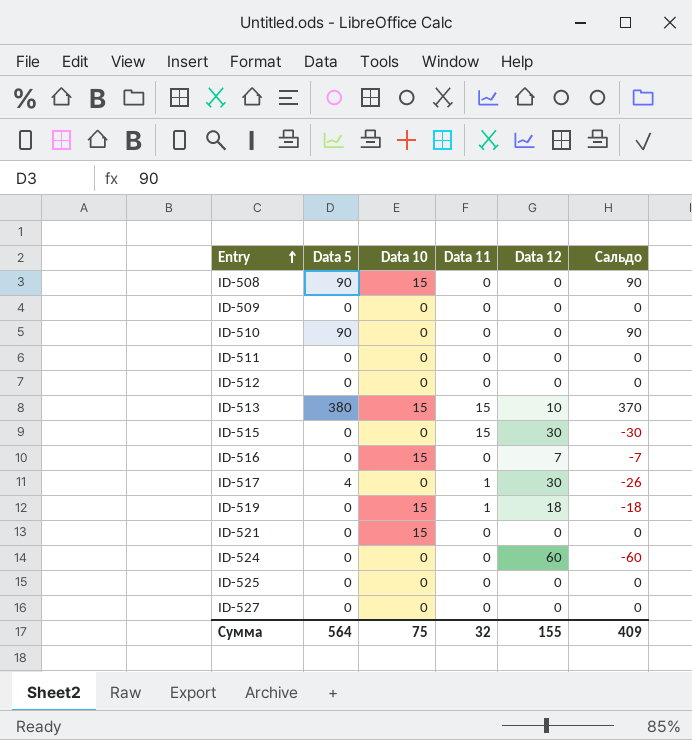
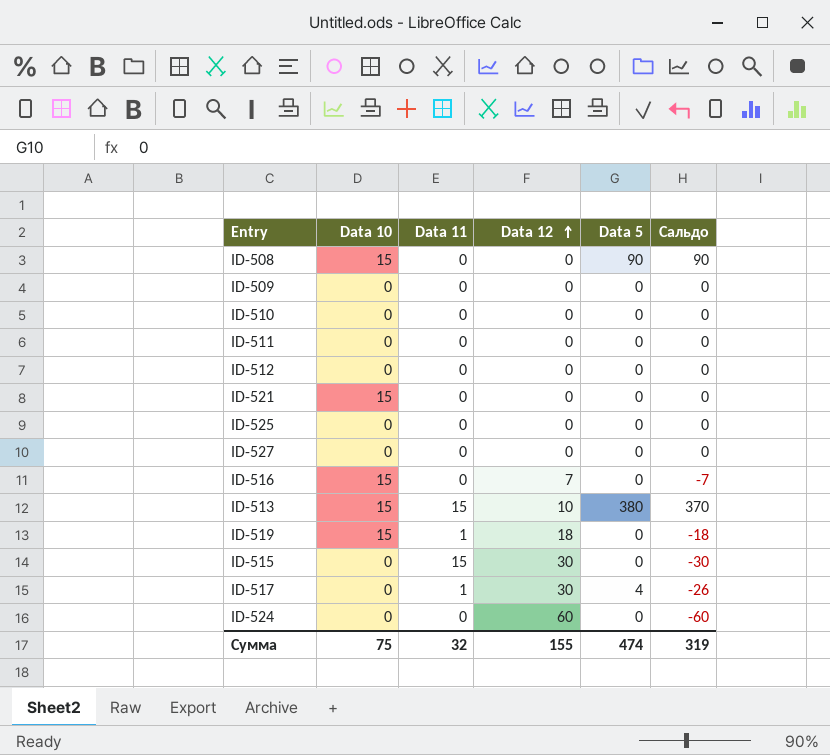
row order: Entry ascending -> Data 12 ascending
column Data 5 | position: 2 -> 5
ID-510 | Data 5: 90 -> 0
ID-510 | Сальдо: 90 -> 0
Сумма | Data 5: 564 -> 474
Сумма | Сальдо: 409 -> 319

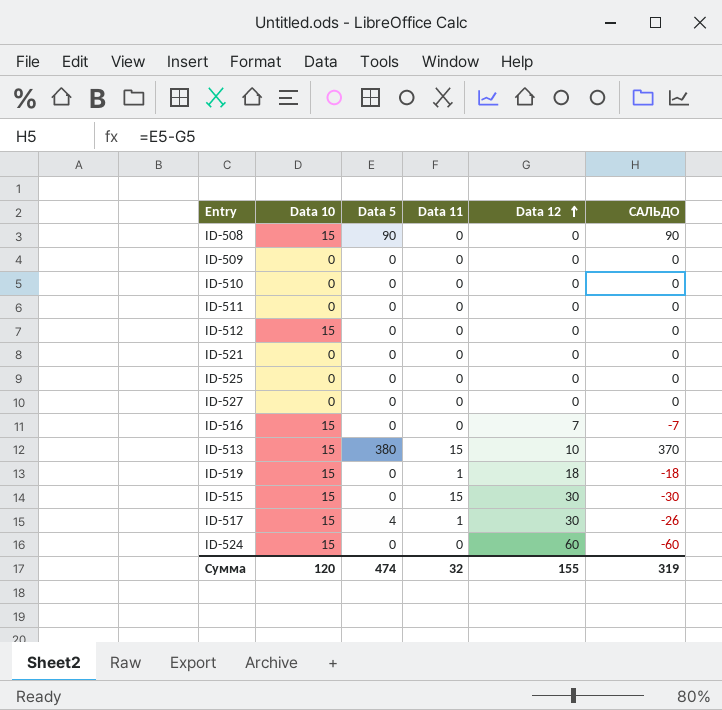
column Data 5 | position: 5 -> 3
column name: Сальдо -> САЛЬДО
ID-512 | Data 10: 0 -> 15
ID-521 | Data 10: 15 -> 0
ID-515 | Data 10: 0 -> 15
ID-517 | Data 10: 0 -> 15
ID-524 | Data 10: 0 -> 15
Сумма | Data 10: 75 -> 120

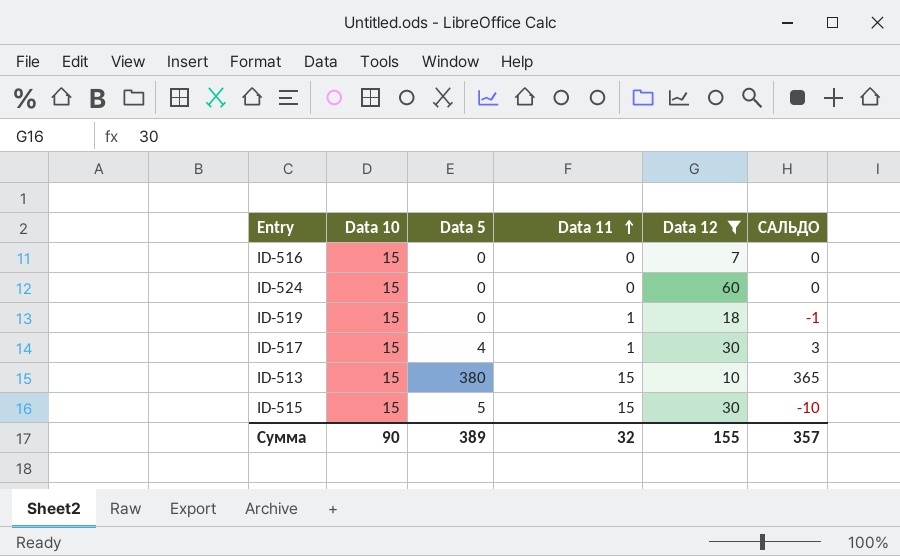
filter: none -> Data 12 != 0
row order: Data 12 ascending -> Data 11 ascending
column САЛЬДО | formula: [Data 5] - [Data 12] -> [Data 5] - [Data 11]
ID-515 | Data 5: 0 -> 5
Сумма | Data 10: 120 -> 90
Сумма | Data 5: 474 -> 389
Сумма | САЛЬДО: 319 -> 357

